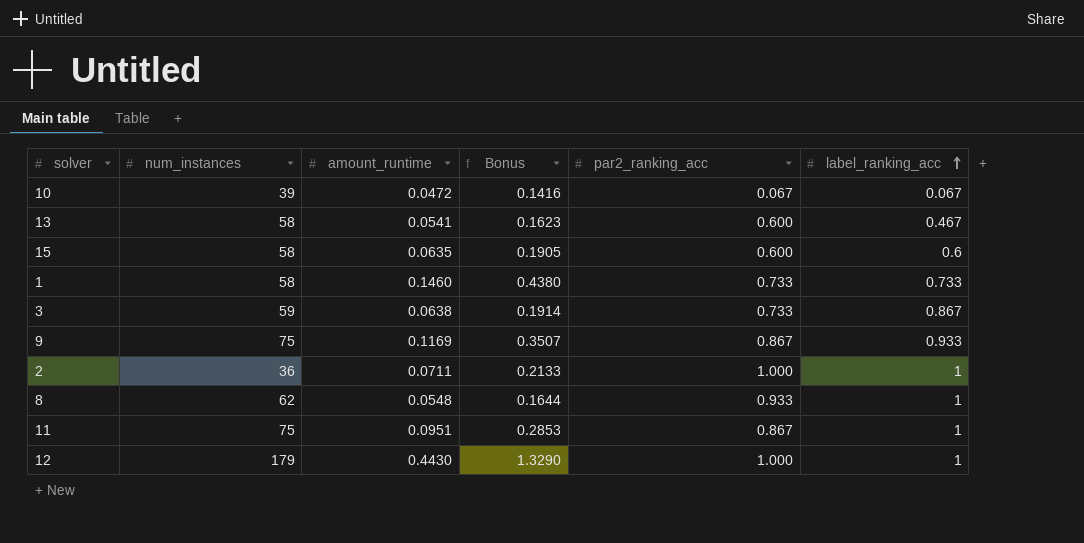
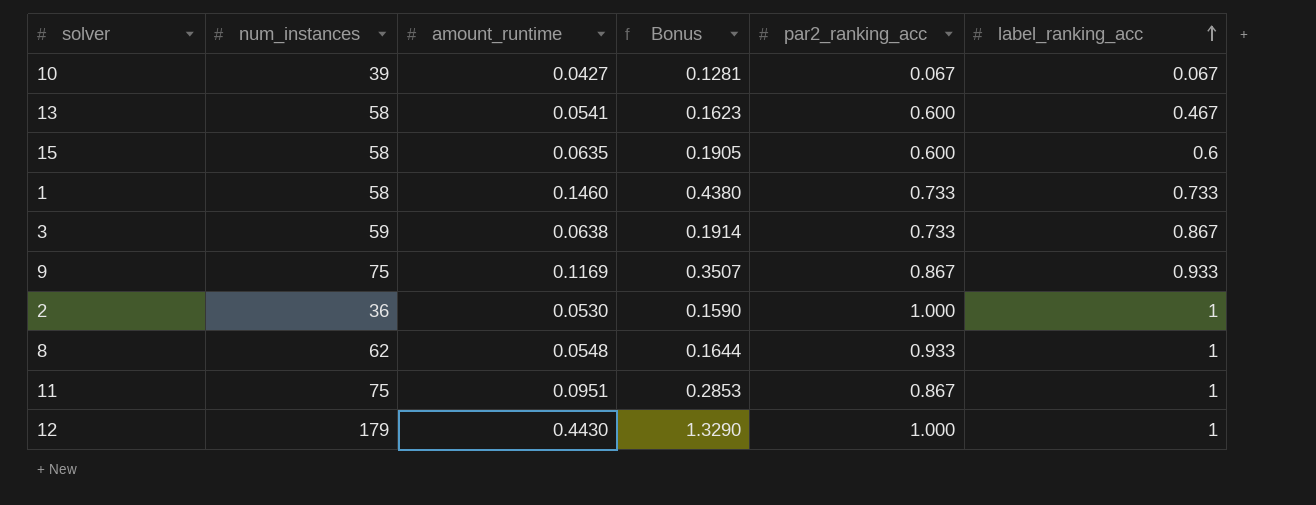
10 | amount_runtime: 0.0472 -> 0.0427
10 | Bonus: 0.1416 -> 0.1281
2 | amount_runtime: 0.0711 -> 0.0530
2 | Bonus: 0.2133 -> 0.1590

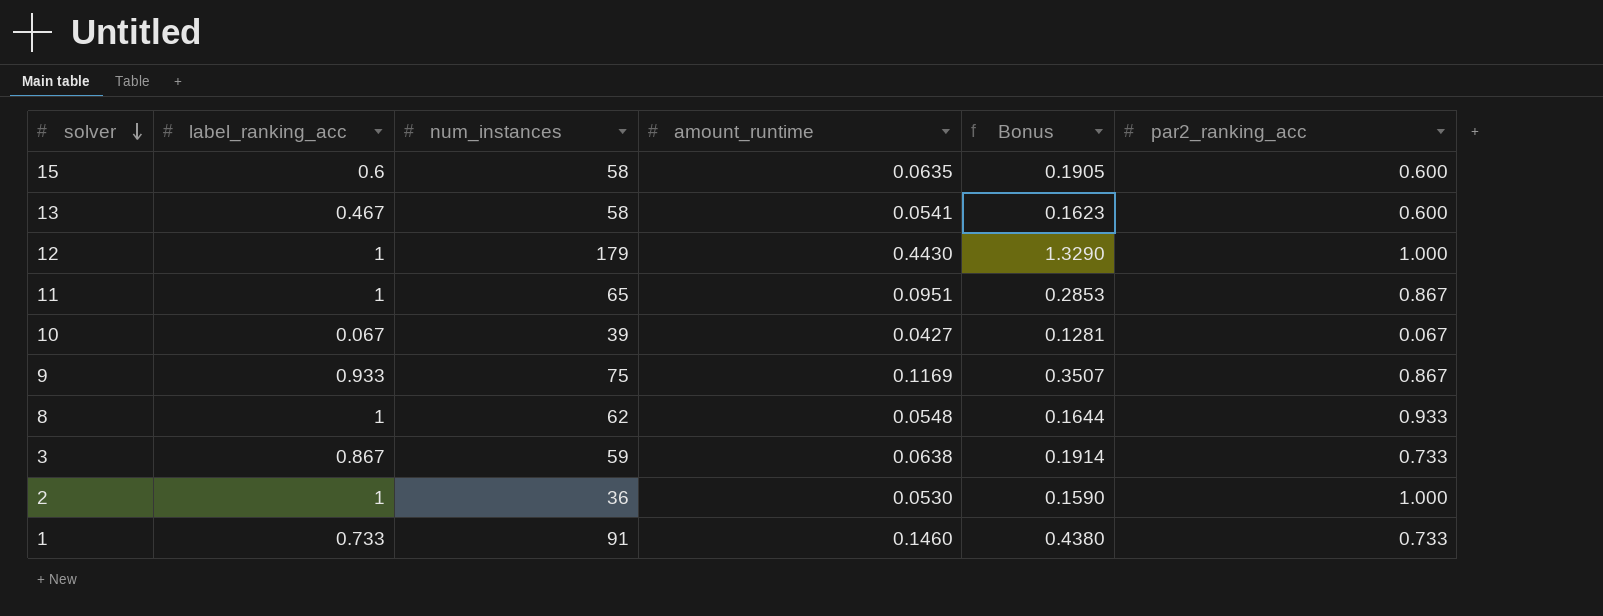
row order: label_ranking_acc ascending -> solver descending
column label_ranking_acc | position: 6 -> 2
11 | num_instances: 75 -> 65
1 | num_instances: 58 -> 91

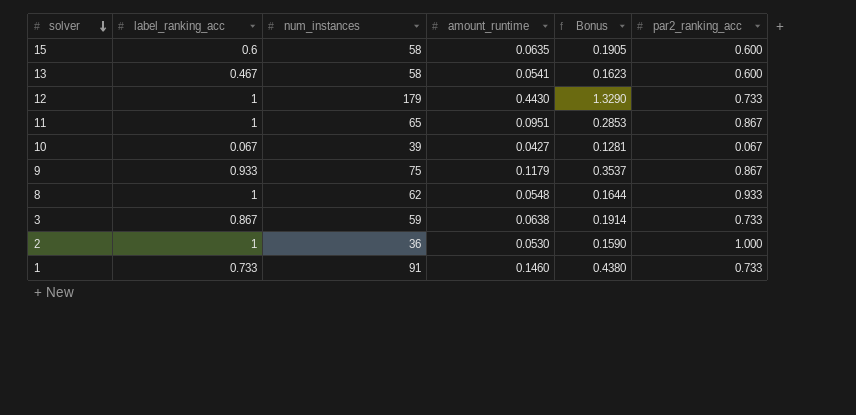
12 | par2_ranking_acc: 1.000 -> 0.733
9 | amount_runtime: 0.1169 -> 0.1179
9 | Bonus: 0.3507 -> 0.3537

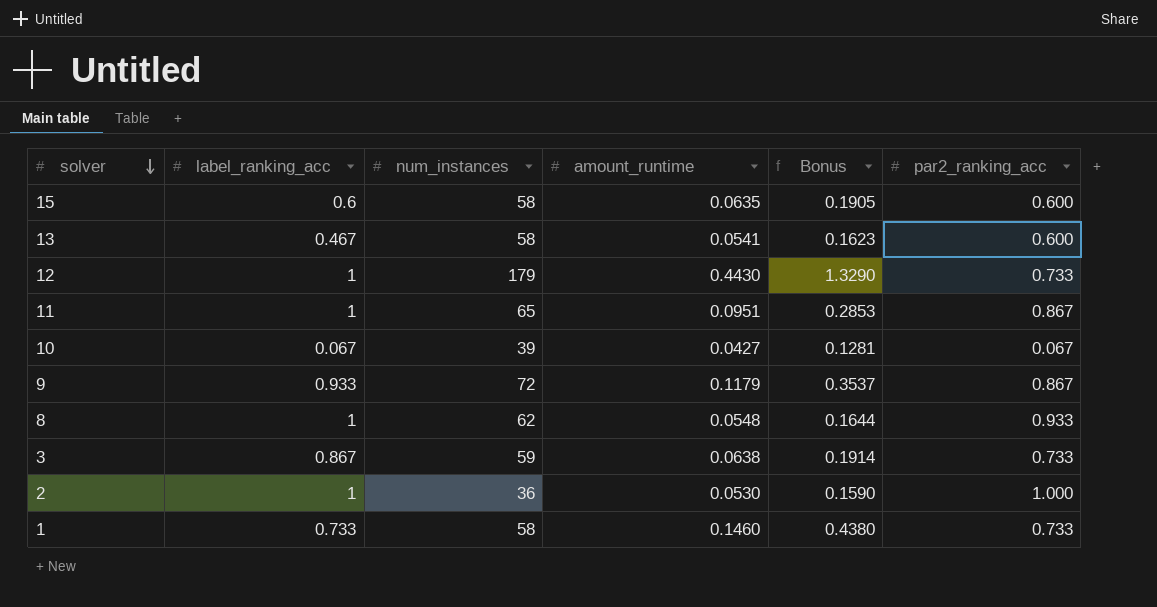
9 | num_instances: 75 -> 72
1 | num_instances: 91 -> 58

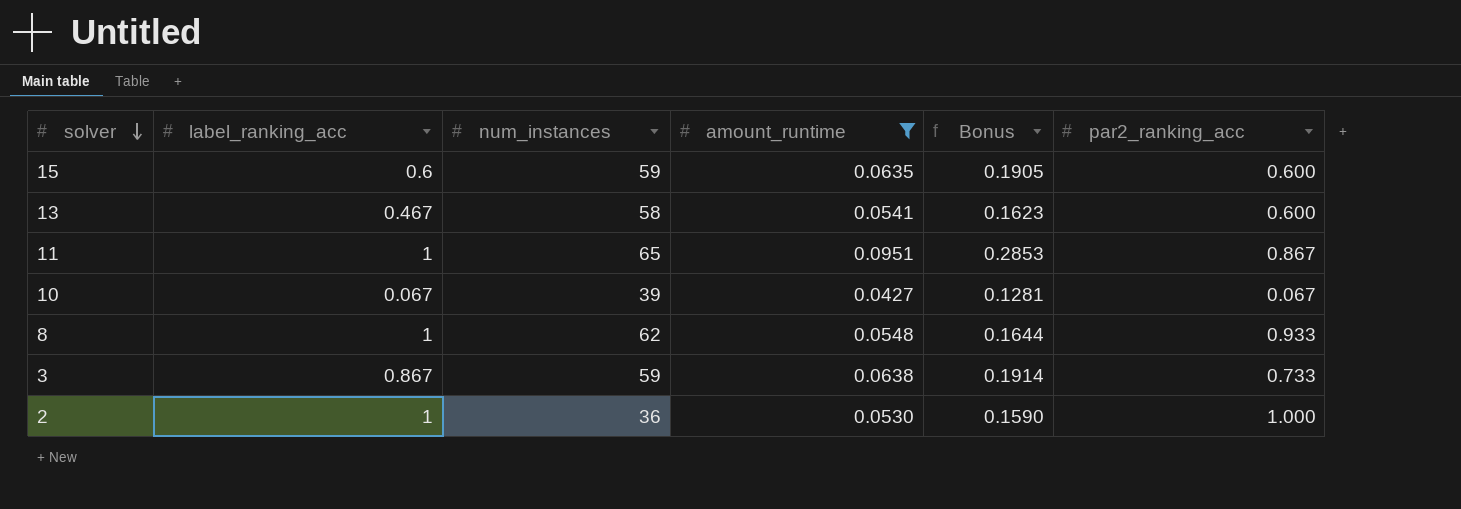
filter: none -> amount_runtime <= 0.0951
15 | num_instances: 58 -> 59

